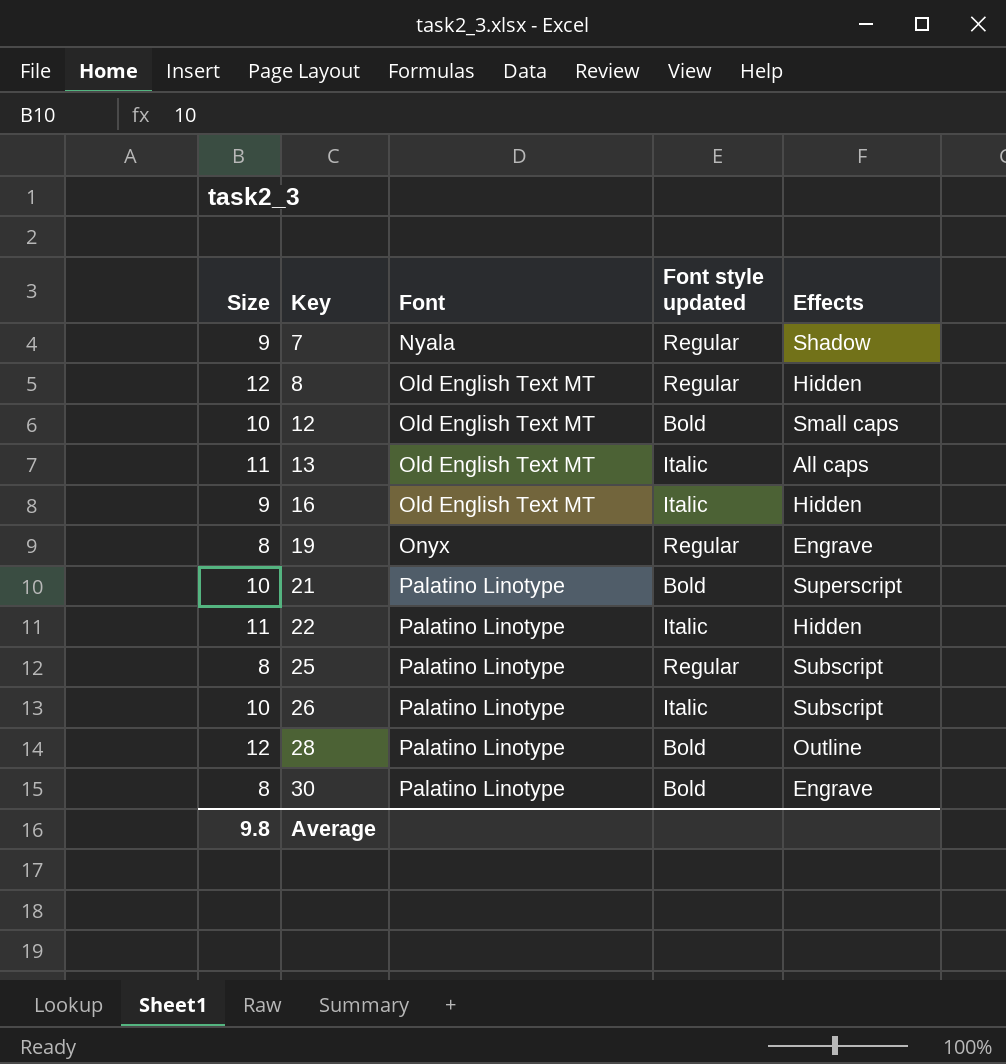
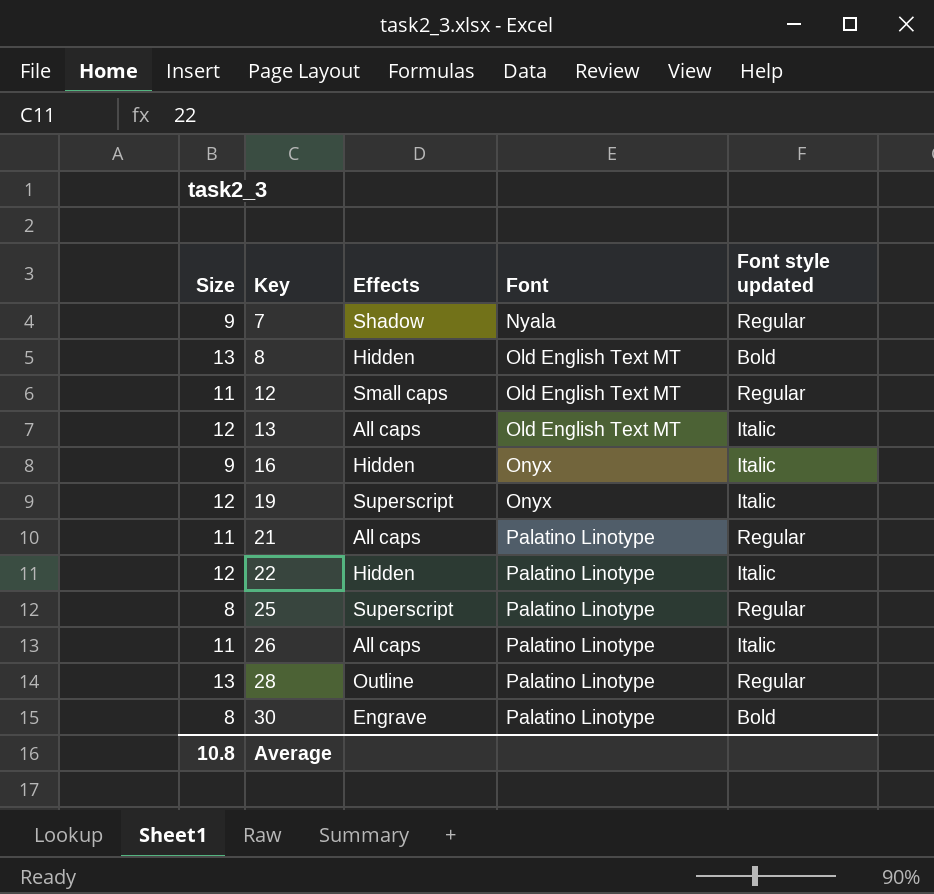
column Effects | position: 5 -> 3
8 | Size: 12 -> 13
8 | Font style updated: Regular -> Bold
12 | Size: 10 -> 11
12 | Font style updated: Bold -> Regular
13 | Size: 11 -> 12
16 | Font: Old English Text MT -> Onyx
19 | Size: 8 -> 12
19 | Effects: Engrave -> Superscript
19 | Font style updated: Regular -> Italic
21 | Size: 10 -> 11
21 | Effects: Superscript -> All caps
21 | Font style updated: Bold -> Regular
22 | Size: 11 -> 12
25 | Effects: Subscript -> Superscript
26 | Size: 10 -> 11
26 | Effects: Subscript -> All caps
28 | Size: 12 -> 13
28 | Font style updated: Bold -> Regular
Average | Size: 9.8 -> 10.8

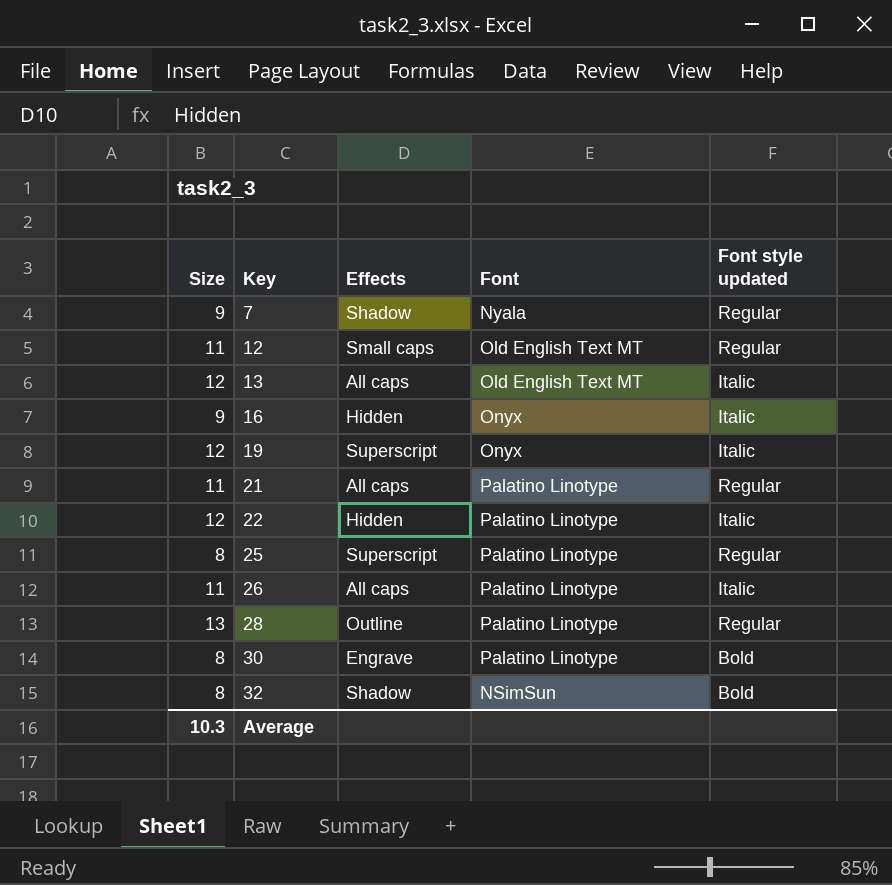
row 8: 13 | Hidden | Old English Text MT | Bold -> none
row 32: none -> 8 | Shadow | NSimSun | Bold
Average | Size: 10.8 -> 10.3

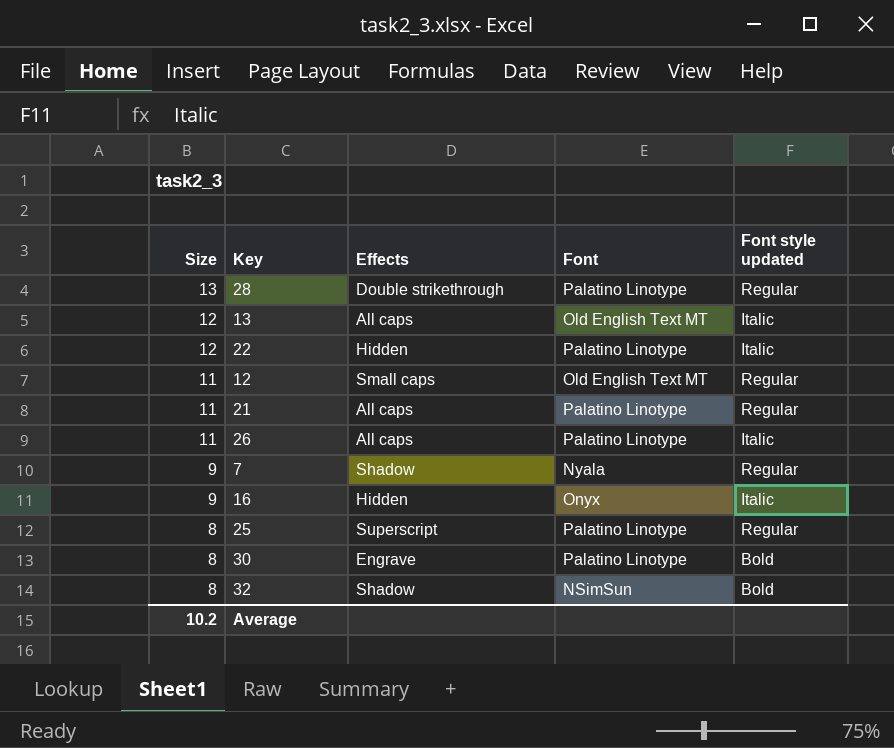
row order: Key ascending -> Size descending
row 19: 12 | Superscript | Onyx | Italic -> none
28 | Effects: Outline -> Double strikethrough
Average | Size: 10.3 -> 10.2

